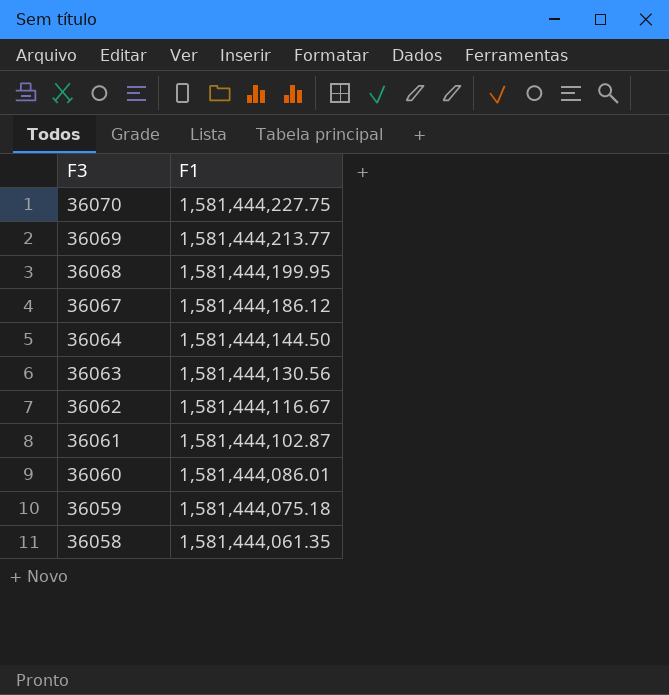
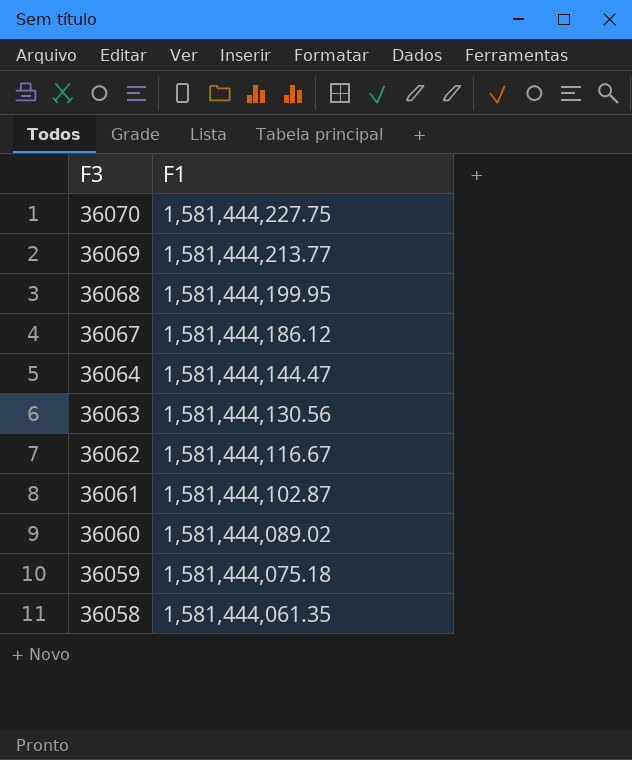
36064 | F1: 1,581,444,144.50 -> 1,581,444,144.47
36060 | F1: 1,581,444,086.01 -> 1,581,444,089.02

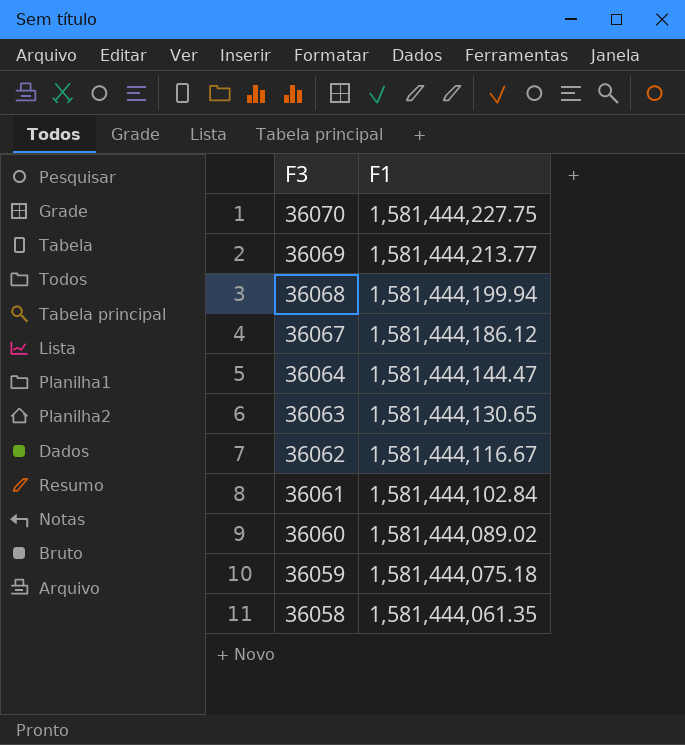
36068 | F1: 1,581,444,199.95 -> 1,581,444,199.94
36063 | F1: 1,581,444,130.56 -> 1,581,444,130.65
36061 | F1: 1,581,444,102.87 -> 1,581,444,102.84

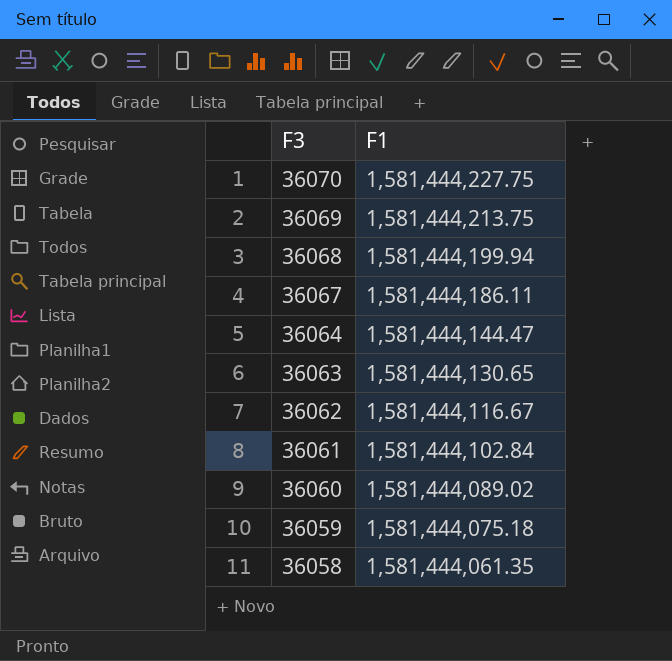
36069 | F1: 1,581,444,213.77 -> 1,581,444,213.75
36067 | F1: 1,581,444,186.12 -> 1,581,444,186.11

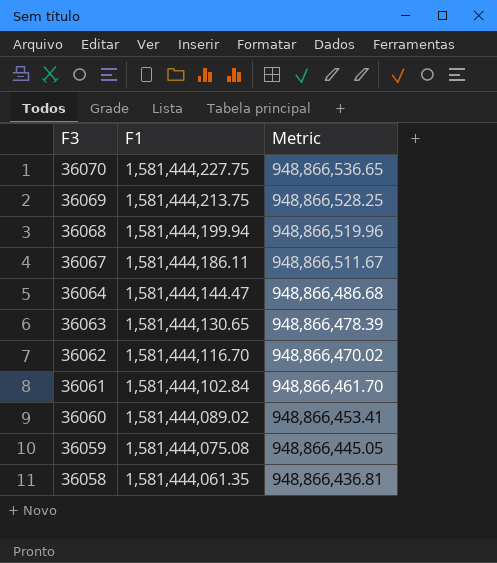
column Metric | formula: none -> [F1] * 0.6
36062 | F1: 1,581,444,116.67 -> 1,581,444,116.70
36059 | F1: 1,581,444,075.18 -> 1,581,444,075.08

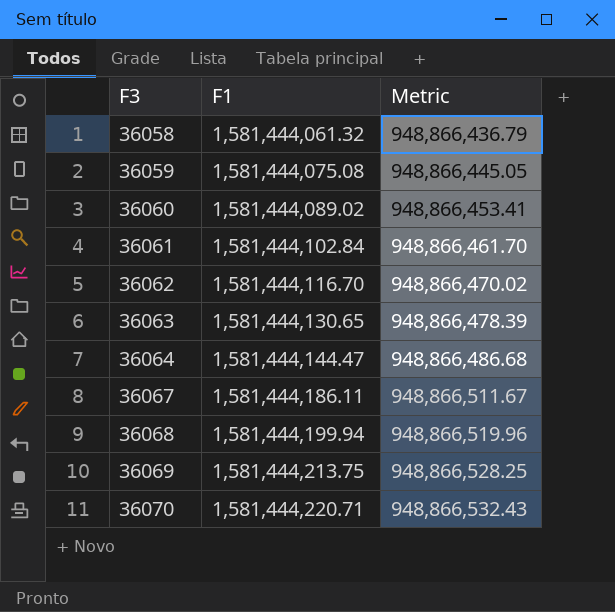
row order: F3 descending -> F3 ascending
36058 | F1: 1,581,444,061.35 -> 1,581,444,061.32
36058 | Metric: 948,866,436.81 -> 948,866,436.79
36070 | F1: 1,581,444,227.75 -> 1,581,444,220.71
36070 | Metric: 948,866,536.65 -> 948,866,532.43

